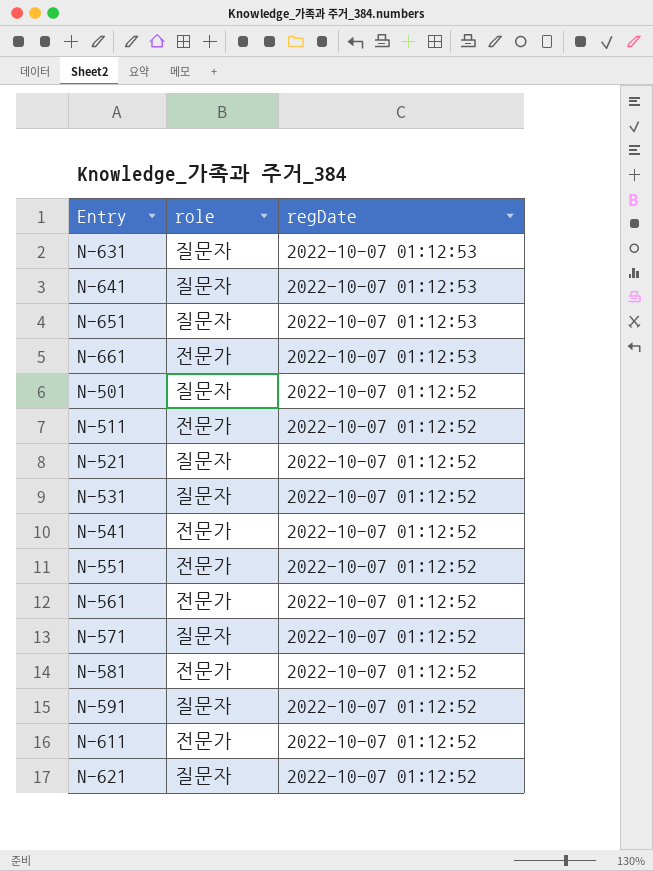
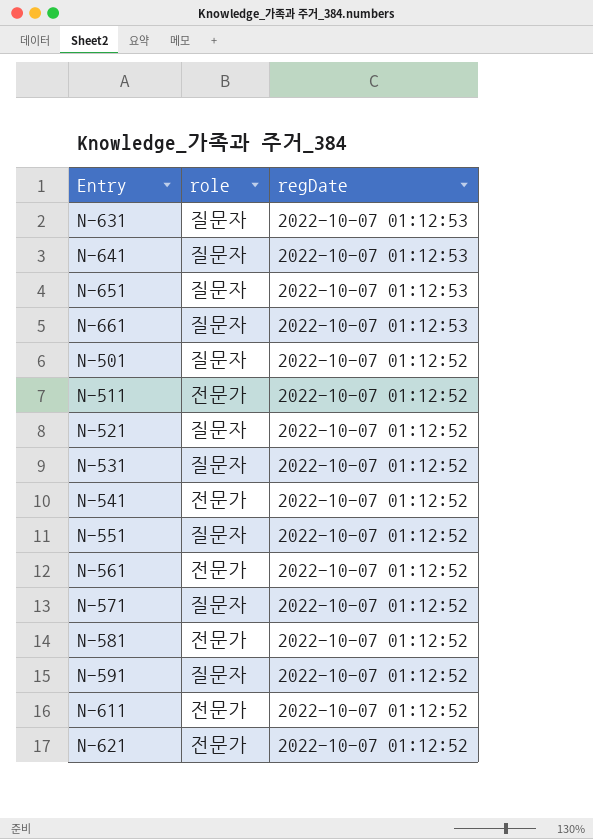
N-661 | role: 전문가 -> 질문자
N-551 | role: 전문가 -> 질문자
N-621 | role: 질문자 -> 전문가

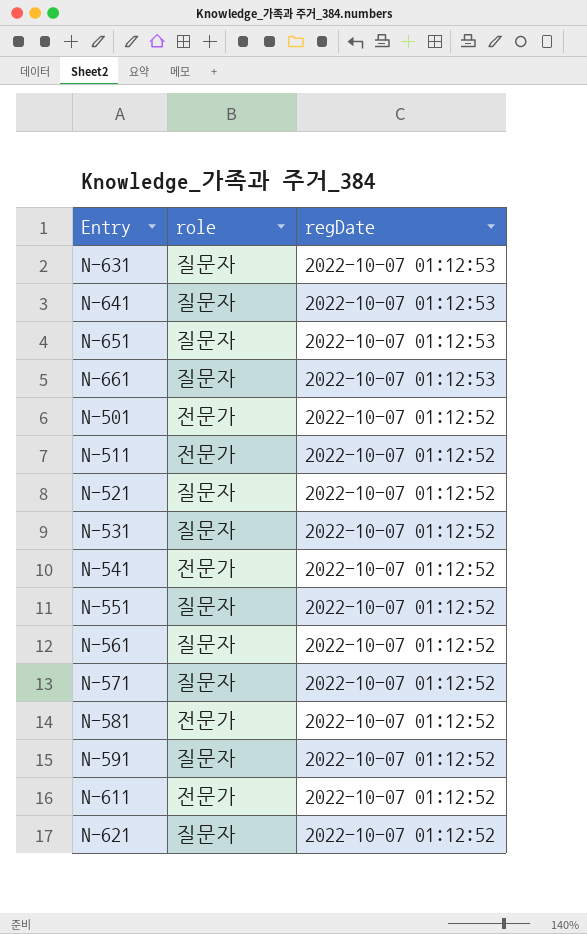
N-501 | role: 질문자 -> 전문가
N-561 | role: 전문가 -> 질문자
N-621 | role: 전문가 -> 질문자

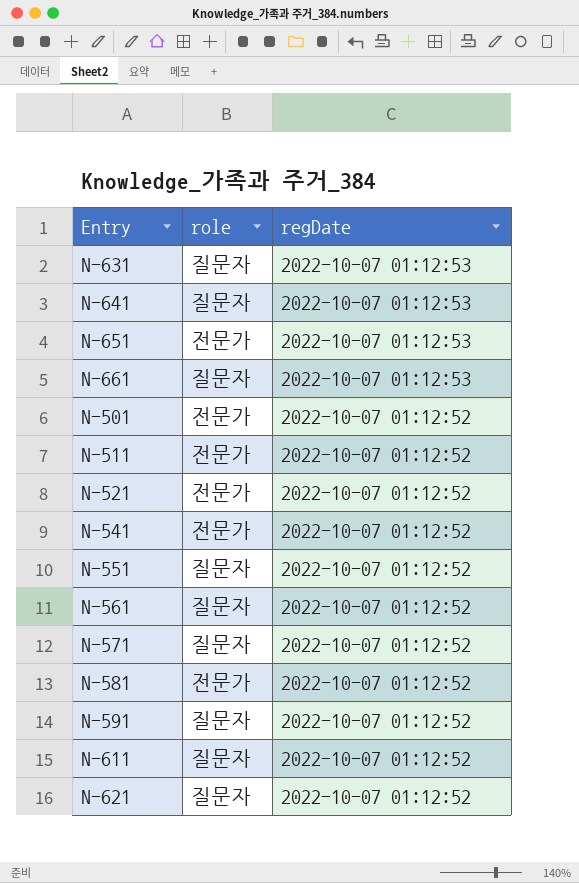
row N-531: 질문자 | 2022-10-07 01:12:52 -> none
N-651 | role: 질문자 -> 전문가
N-521 | role: 질문자 -> 전문가
N-611 | role: 전문가 -> 질문자

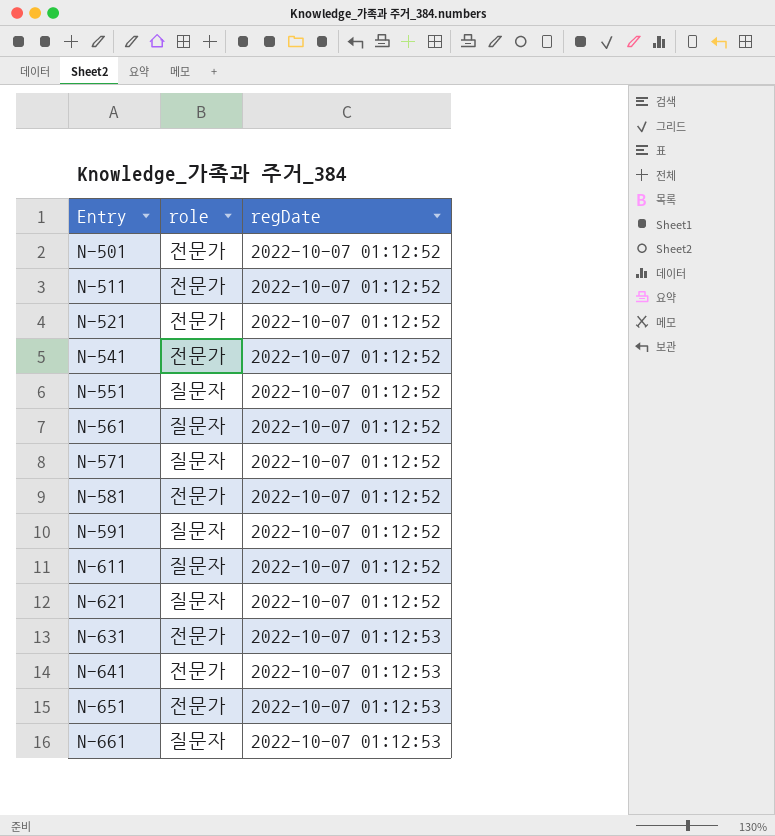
row order: regDate descending -> Entry ascending
N-631 | role: 질문자 -> 전문가
N-641 | role: 질문자 -> 전문가

